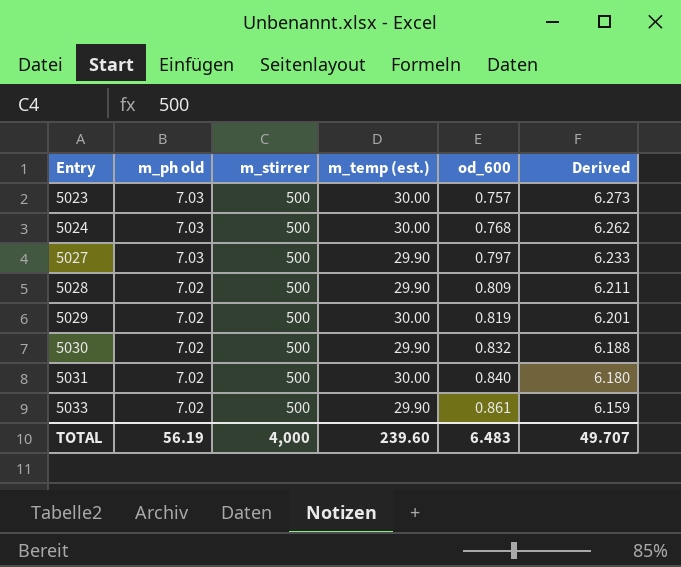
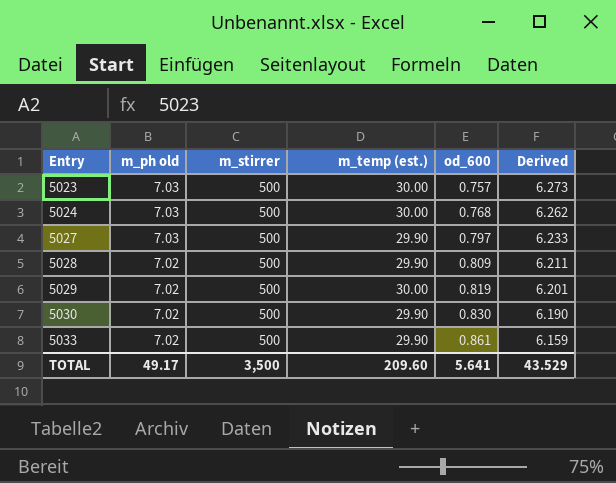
row 5031: 7.02 | 500 | 30.00 | 0.840 | 6.180 -> none
5030 | od_600: 0.832 -> 0.830
5030 | Derived: 6.188 -> 6.190
TOTAL | m_ph old: 56.19 -> 49.17
TOTAL | m_stirrer: 4,000 -> 3,500
TOTAL | m_temp (est.): 239.60 -> 209.60
TOTAL | od_600: 6.483 -> 5.641
TOTAL | Derived: 49.707 -> 43.529

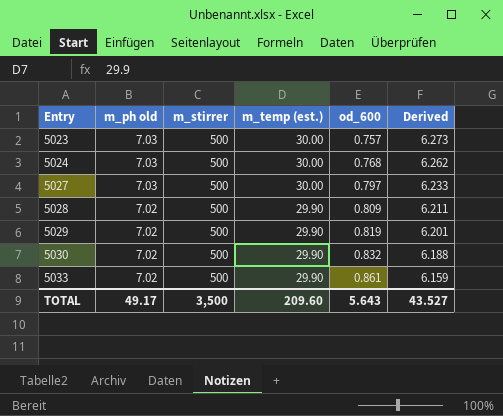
5027 | m_temp (est.): 29.90 -> 30.00
5029 | m_temp (est.): 30.00 -> 29.90
5030 | od_600: 0.830 -> 0.832
5030 | Derived: 6.190 -> 6.188
TOTAL | od_600: 5.641 -> 5.643
TOTAL | Derived: 43.529 -> 43.527

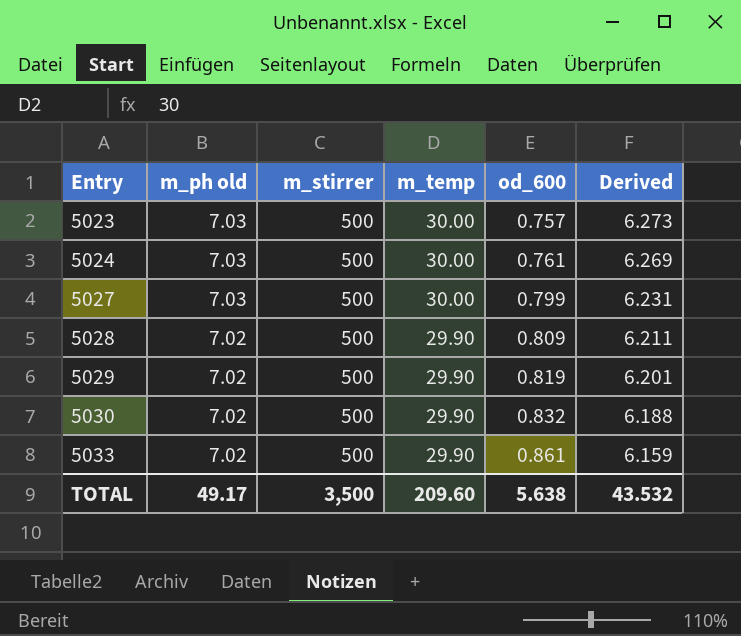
column name: m_temp (est.) -> m_temp
5024 | od_600: 0.768 -> 0.761
5024 | Derived: 6.262 -> 6.269
5027 | od_600: 0.797 -> 0.799
5027 | Derived: 6.233 -> 6.231
TOTAL | od_600: 5.643 -> 5.638
TOTAL | Derived: 43.527 -> 43.532

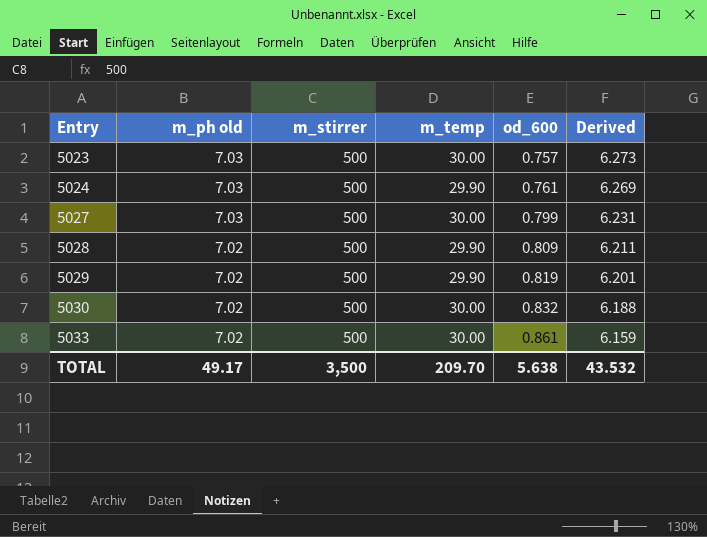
5024 | m_temp: 30.00 -> 29.90
5030 | m_temp: 29.90 -> 30.00
5033 | m_temp: 29.90 -> 30.00
TOTAL | m_temp: 209.60 -> 209.70

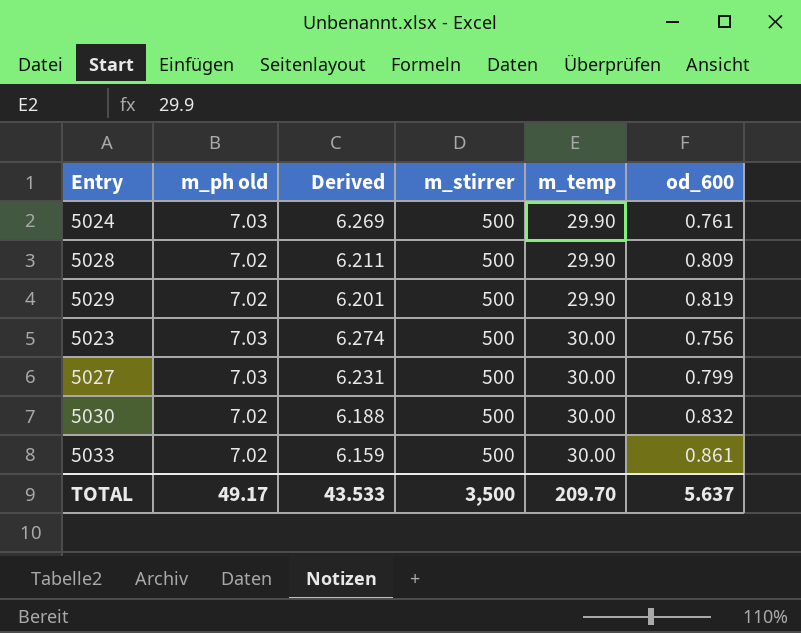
row order: Entry ascending -> m_temp ascending
column Derived | position: 6 -> 3
5023 | Derived: 6.273 -> 6.274
5023 | od_600: 0.757 -> 0.756
TOTAL | Derived: 43.532 -> 43.533
TOTAL | od_600: 5.638 -> 5.637

